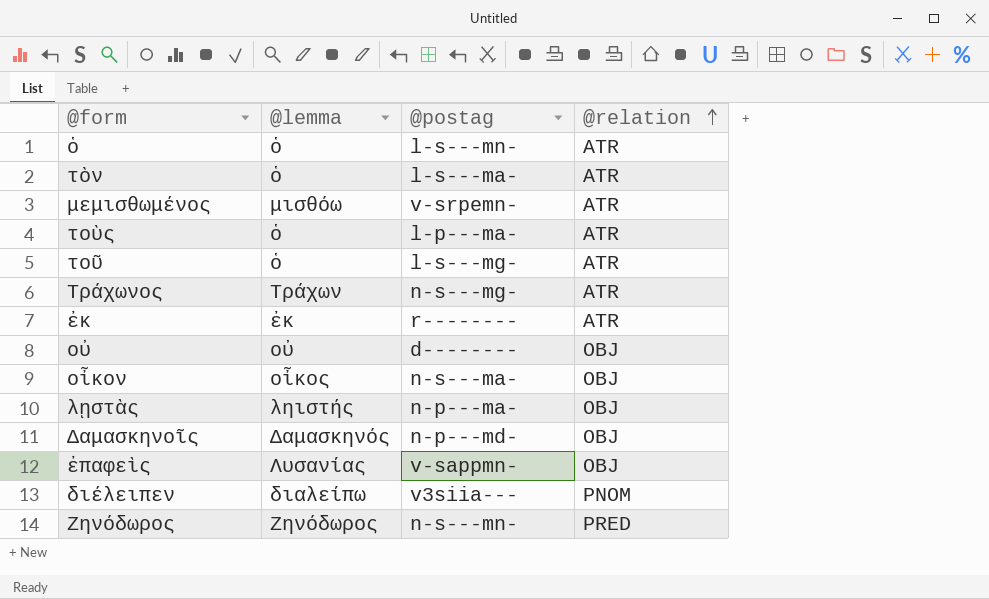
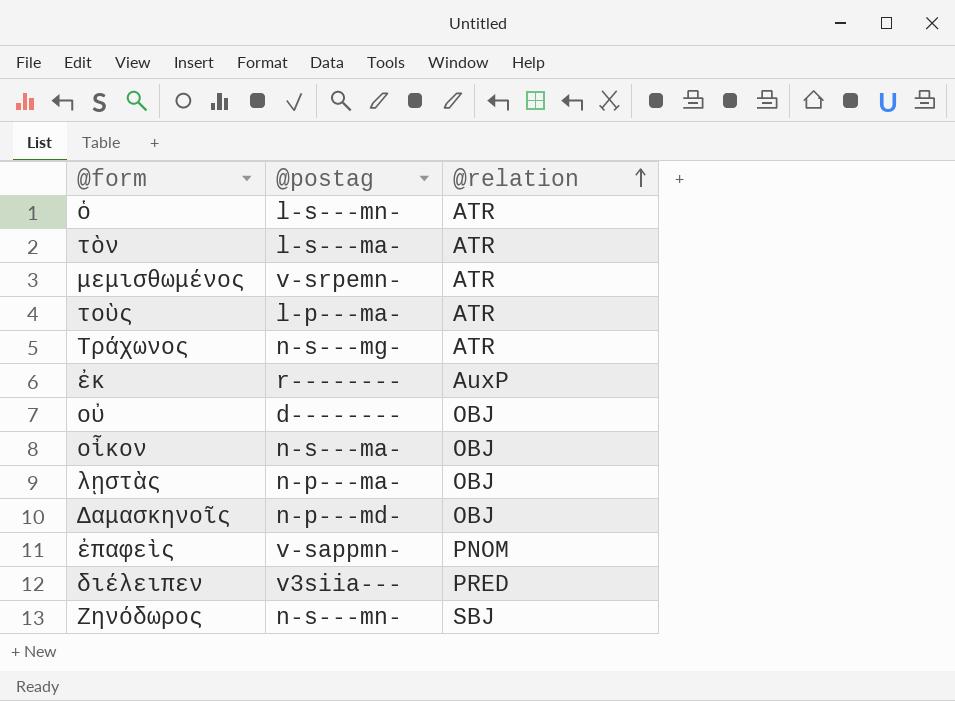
column @lemma | position: 2 -> none
row τοῦ: ὁ | l-s---mg- | ATR -> none
ἐκ | @relation: ATR -> AuxP
ἐπαφεὶς | @relation: OBJ -> PNOM
διέλειπεν | @relation: PNOM -> PRED
Ζηνόδωρος | @relation: PRED -> SBJ

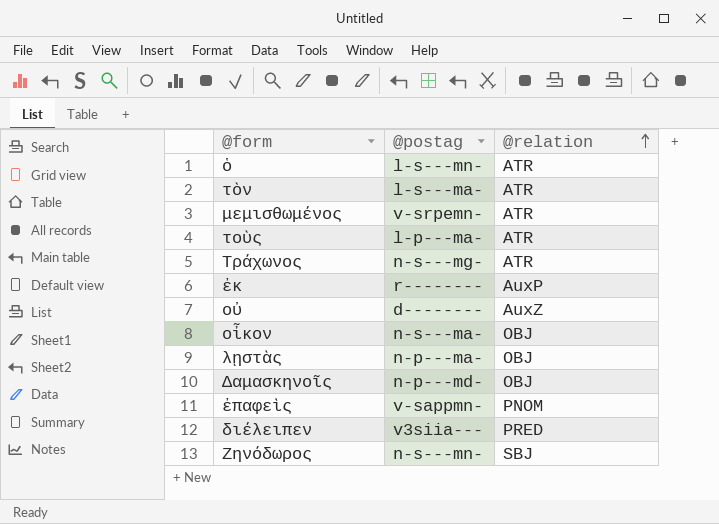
οὐ | @relation: OBJ -> AuxZ

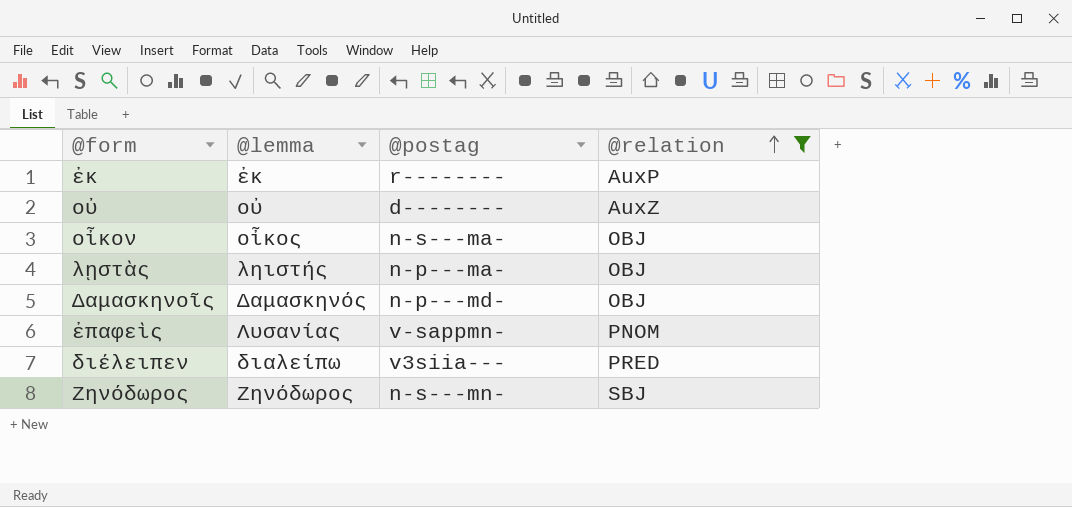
filter: none -> @relation != ATR
column @lemma | position: none -> 2

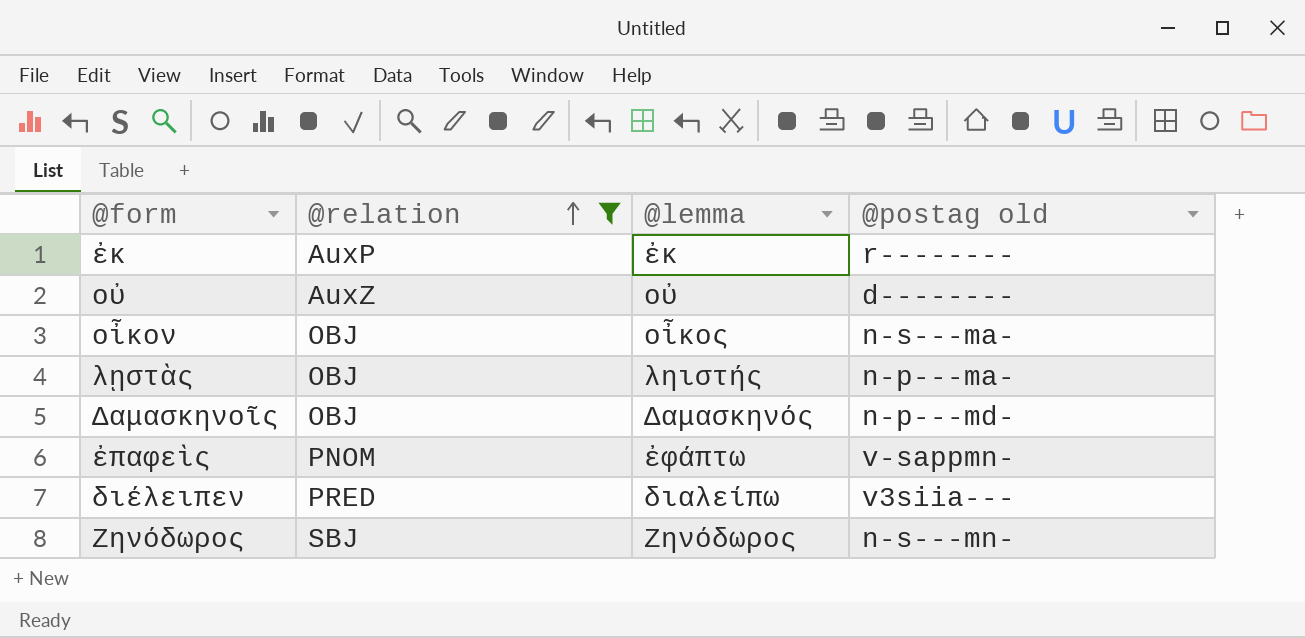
column @relation | position: 4 -> 2
column name: @postag -> @postag old
ἐπαφεὶς | @lemma: Λυσανίας -> ἐφάπτω

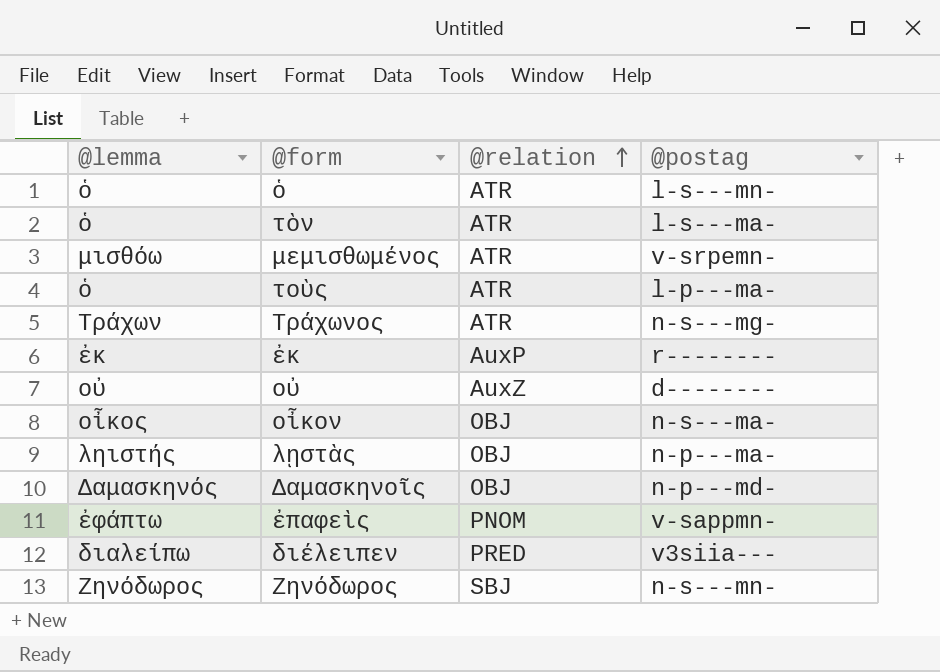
filter: @relation != ATR -> none
column @lemma | position: 3 -> 1
column name: @postag old -> @postag

